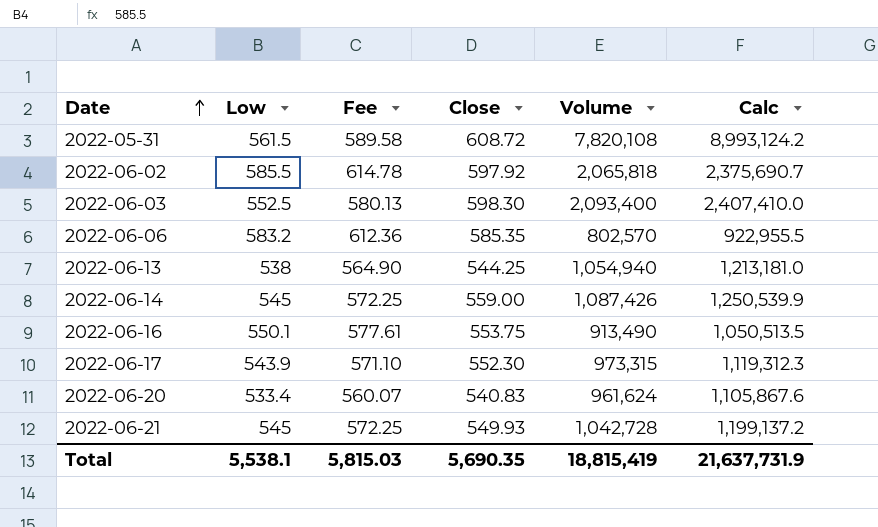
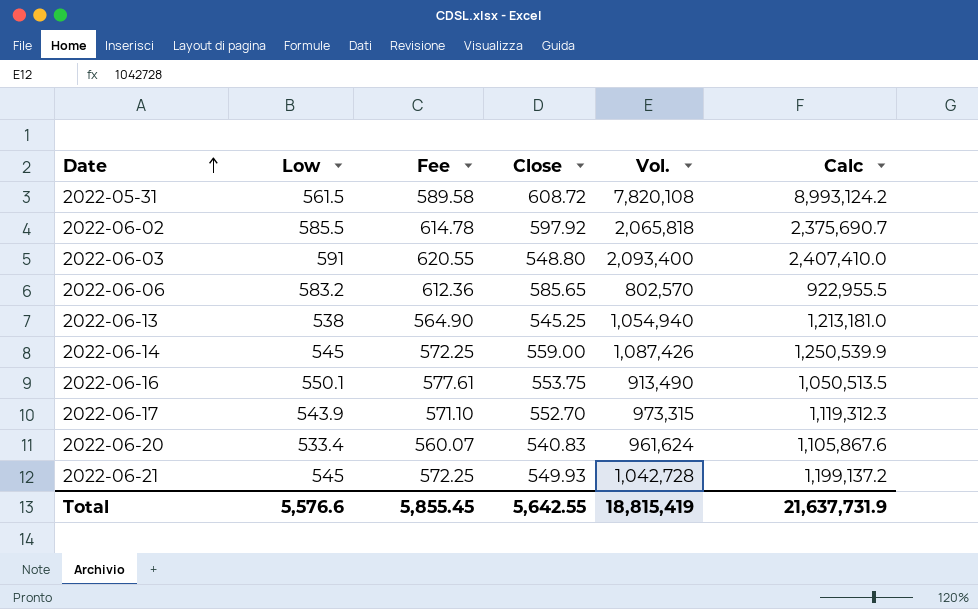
column name: Volume -> Vol.
2022-06-03 | Low: 552.5 -> 591
2022-06-03 | Fee: 580.13 -> 620.55
2022-06-03 | Close: 598.30 -> 548.80
2022-06-06 | Close: 585.35 -> 585.65
2022-06-13 | Close: 544.25 -> 545.25
2022-06-17 | Close: 552.30 -> 552.70
Total | Low: 5,538.1 -> 5,576.6
Total | Fee: 5,815.03 -> 5,855.45
Total | Close: 5,690.35 -> 5,642.55

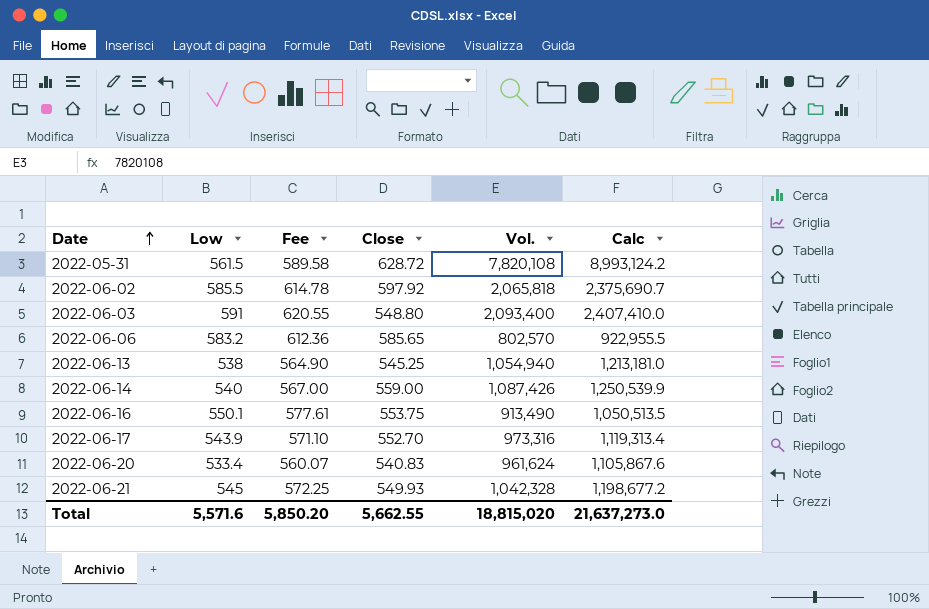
2022-05-31 | Close: 608.72 -> 628.72
2022-06-14 | Low: 545 -> 540
2022-06-14 | Fee: 572.25 -> 567.00
2022-06-17 | Vol.: 973,315 -> 973,316
2022-06-17 | Calc: 1,119,312.3 -> 1,119,313.4
2022-06-21 | Vol.: 1,042,728 -> 1,042,328
2022-06-21 | Calc: 1,199,137.2 -> 1,198,677.2
Total | Low: 5,576.6 -> 5,571.6
Total | Fee: 5,855.45 -> 5,850.20
Total | Close: 5,642.55 -> 5,662.55
Total | Vol.: 18,815,419 -> 18,815,020
Total | Calc: 21,637,731.9 -> 21,637,273.0

